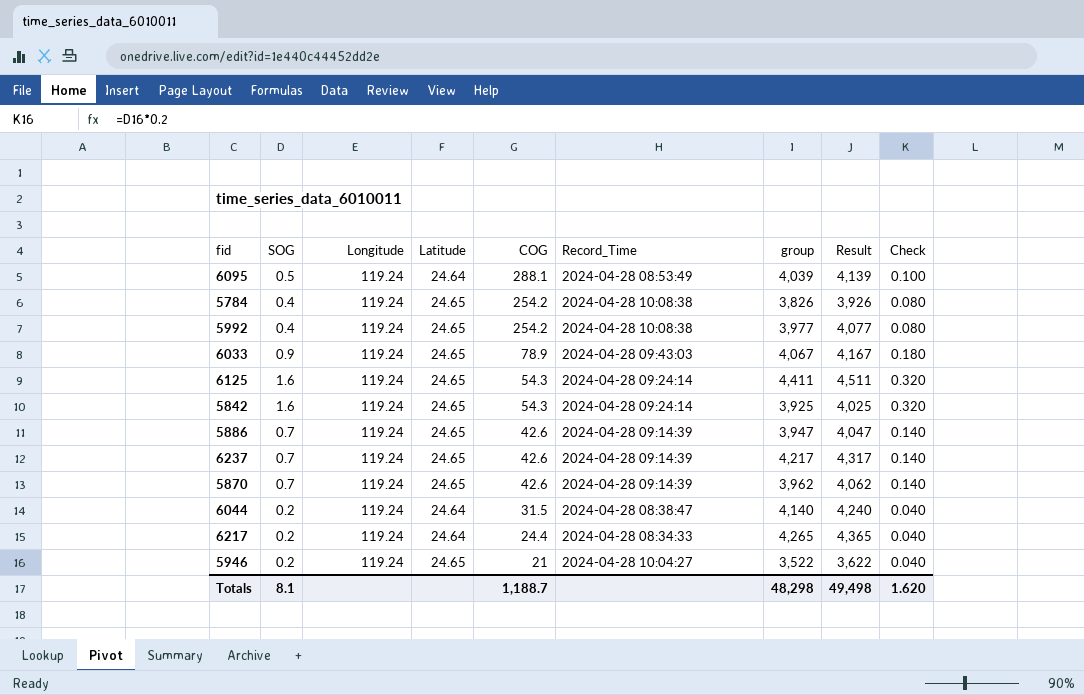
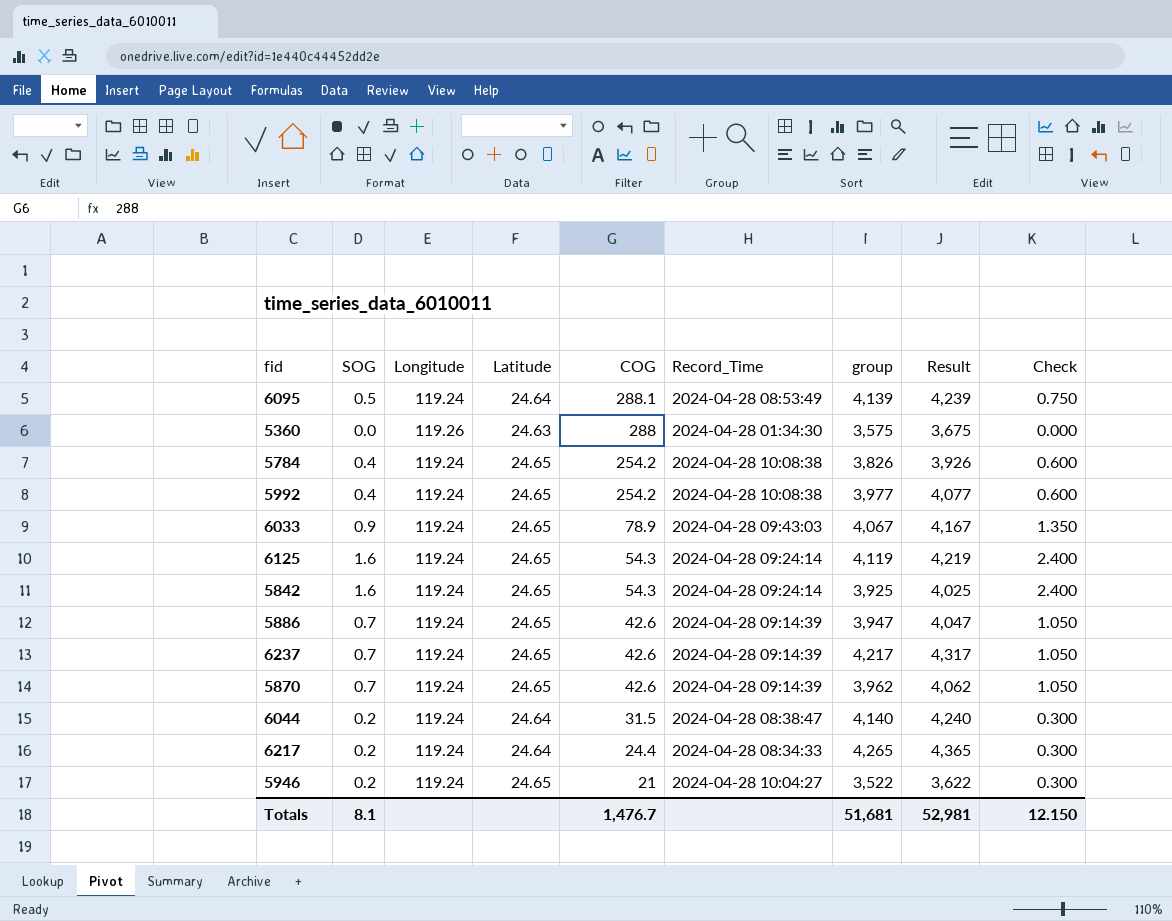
column Check | formula: [SOG] * 0.2 -> [SOG] * 1.5
6095 | group: 4,039 -> 4,139
6095 | Result: 4,139 -> 4,239
row 5360: none -> 0.0 | 119.26 | 24.63 | 288 | 2024-04-28 01:34:30 | 3,575 | 3,675 | 0.000
6125 | group: 4,411 -> 4,119
6125 | Result: 4,511 -> 4,219
Totals | COG: 1,188.7 -> 1,476.7
Totals | group: 48,298 -> 51,681
Totals | Result: 49,498 -> 52,981
Totals | Check: 1.620 -> 12.150

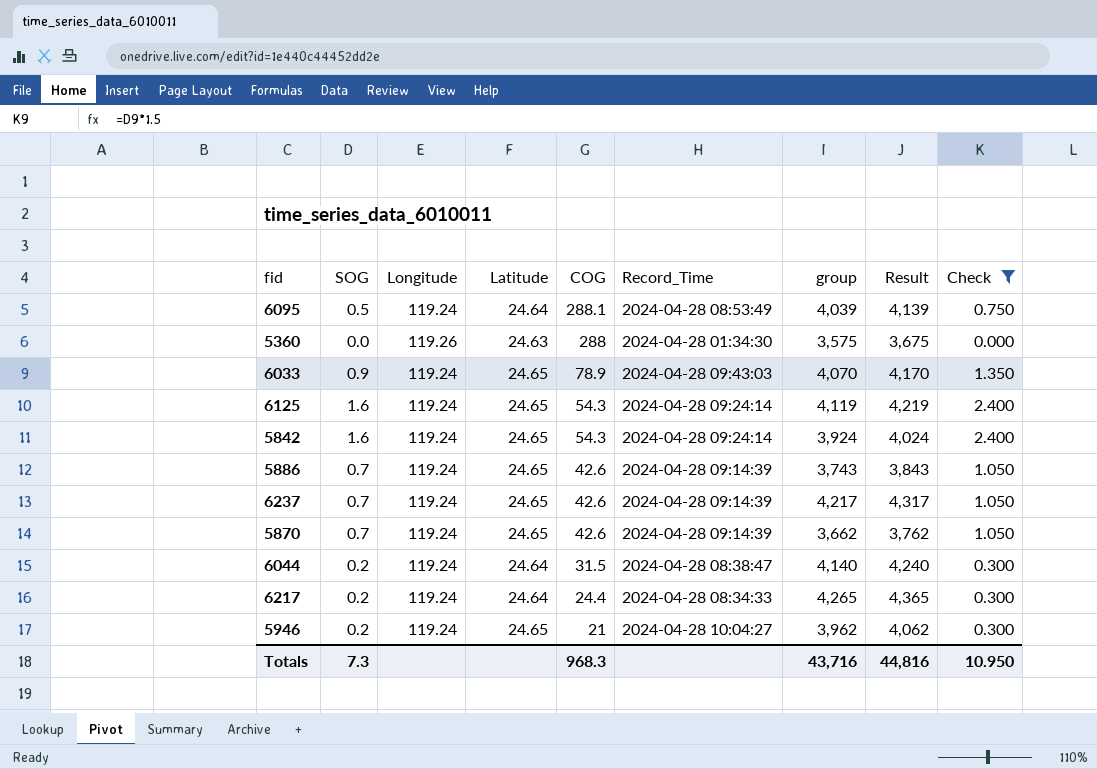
filter: none -> Check != 0.600
6095 | group: 4,139 -> 4,039
6095 | Result: 4,239 -> 4,139
6033 | group: 4,067 -> 4,070
6033 | Result: 4,167 -> 4,170
5842 | group: 3,925 -> 3,924
5842 | Result: 4,025 -> 4,024
5886 | group: 3,947 -> 3,743
5886 | Result: 4,047 -> 3,843
5870 | group: 3,962 -> 3,662
5870 | Result: 4,062 -> 3,762
5946 | group: 3,522 -> 3,962
5946 | Result: 3,622 -> 4,062
Totals | SOG: 8.1 -> 7.3
Totals | COG: 1,476.7 -> 968.3
Totals | group: 51,681 -> 43,716
Totals | Result: 52,981 -> 44,816
Totals | Check: 12.150 -> 10.950

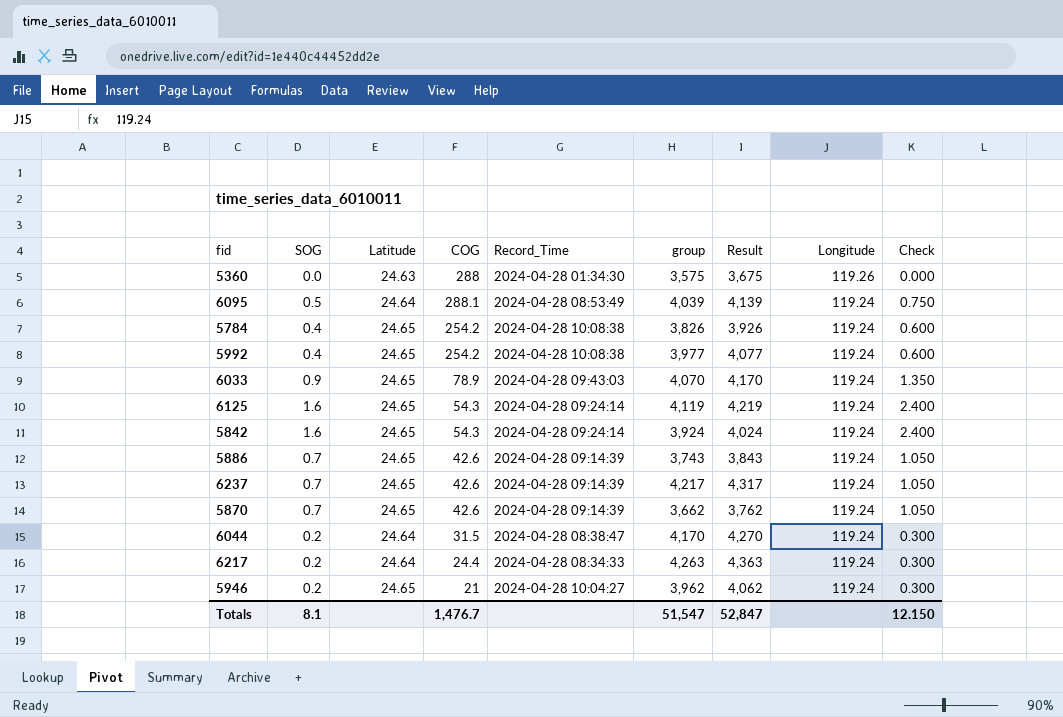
filter: Check != 0.600 -> none
row order: COG descending -> Longitude descending
column Longitude | position: 3 -> 8
6044 | group: 4,140 -> 4,170
6044 | Result: 4,240 -> 4,270
6217 | group: 4,265 -> 4,263
6217 | Result: 4,365 -> 4,363
Totals | SOG: 7.3 -> 8.1
Totals | COG: 968.3 -> 1,476.7
Totals | group: 43,716 -> 51,547
Totals | Result: 44,816 -> 52,847
Totals | Check: 10.950 -> 12.150

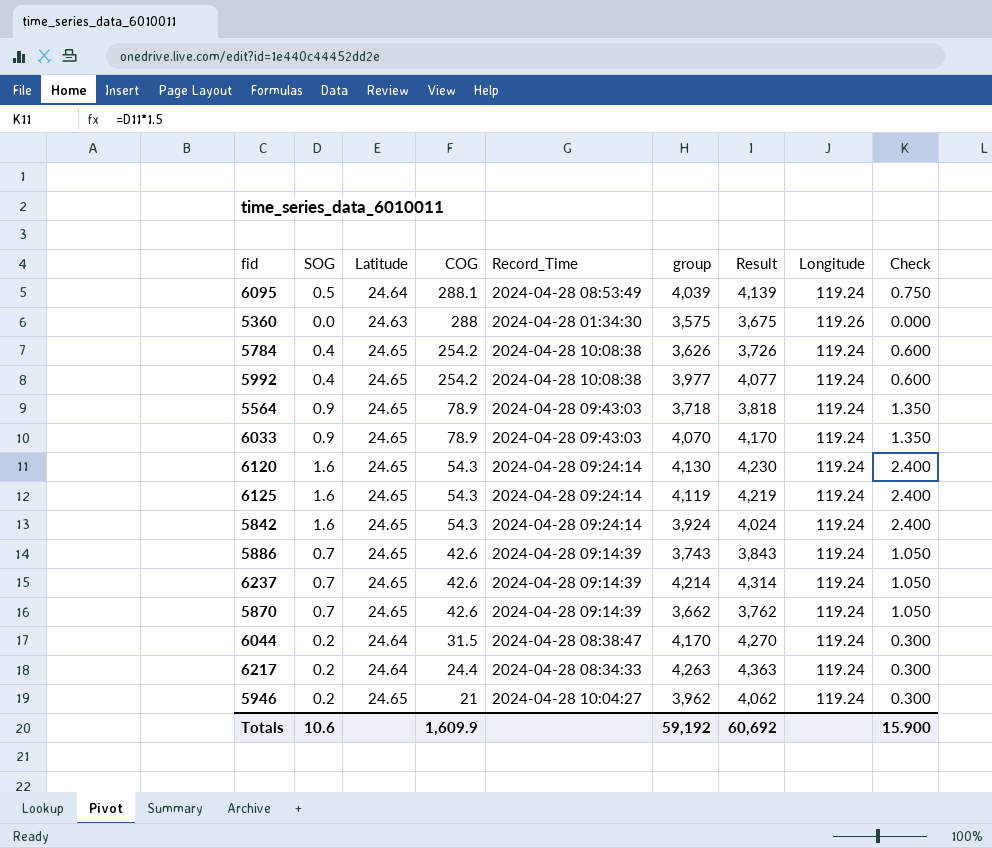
row order: Longitude descending -> COG descending
5784 | group: 3,826 -> 3,626
5784 | Result: 3,926 -> 3,726
row 5564: none -> 0.9 | 24.65 | 78.9 | 2024-04-28 09:43:03 | 3,718 | 3,818 | 119.24 | 1.350
row 6120: none -> 1.6 | 24.65 | 54.3 | 2024-04-28 09:24:14 | 4,130 | 4,230 | 119.24 | 2.400
6237 | group: 4,217 -> 4,214
6237 | Result: 4,317 -> 4,314
Totals | SOG: 8.1 -> 10.6
Totals | COG: 1,476.7 -> 1,609.9
Totals | group: 51,547 -> 59,192
Totals | Result: 52,847 -> 60,692
Totals | Check: 12.150 -> 15.900

